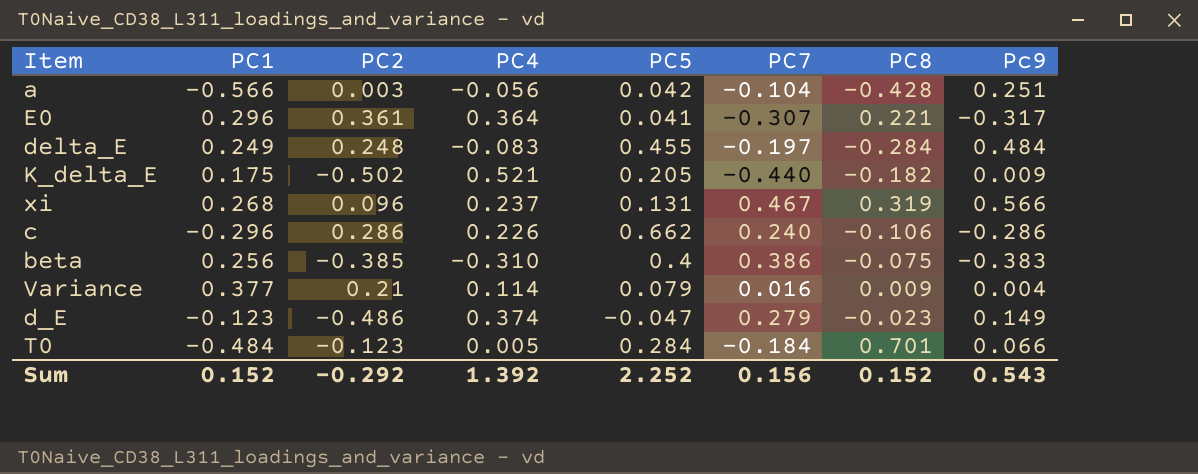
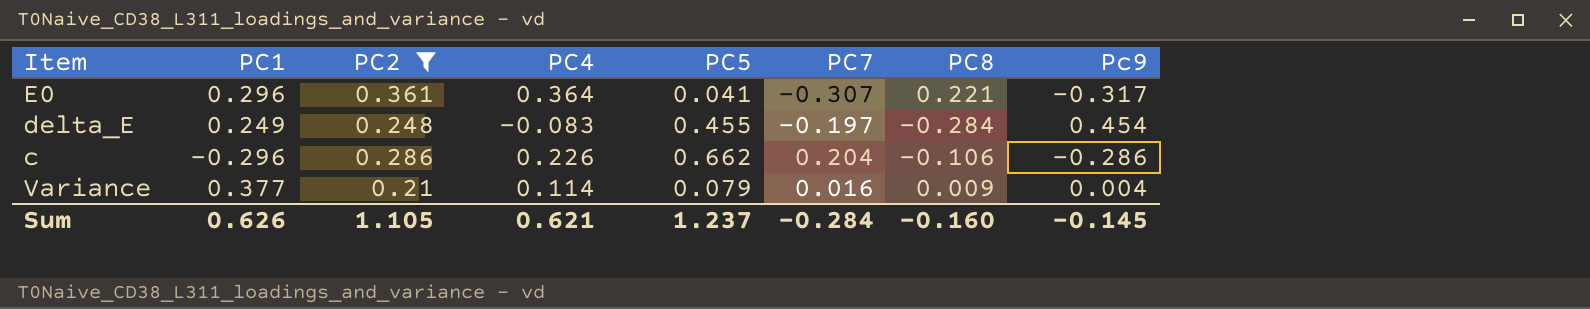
filter: none -> PC2 >= 0.21
delta_E | Pc9: 0.484 -> 0.454
c | PC7: 0.240 -> 0.204
Sum | PC1: 0.152 -> 0.626
Sum | PC2: -0.292 -> 1.105
Sum | PC4: 1.392 -> 0.621
Sum | PC5: 2.252 -> 1.237
Sum | PC7: 0.156 -> -0.284
Sum | PC8: 0.152 -> -0.160
Sum | Pc9: 0.543 -> -0.145

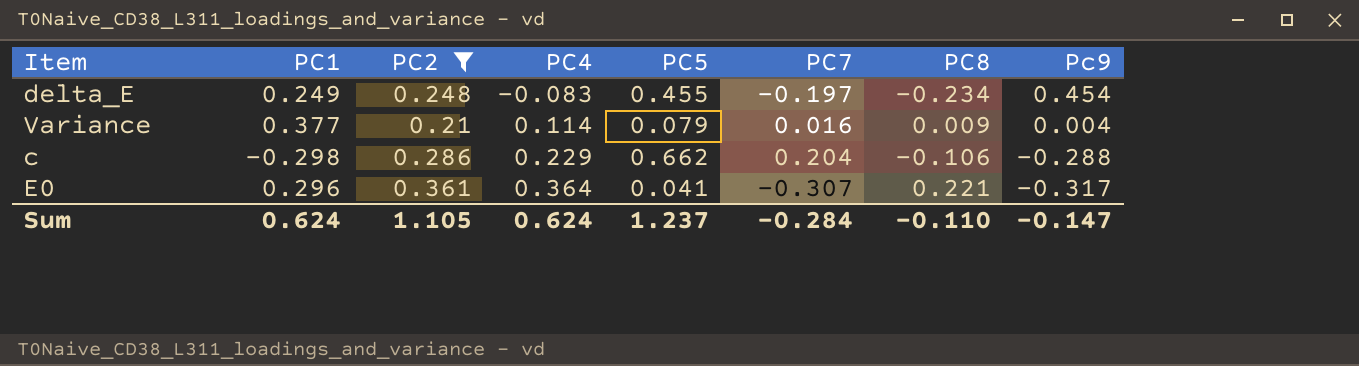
row order: none -> PC4 ascending
delta_E | PC8: -0.284 -> -0.234
c | PC1: -0.296 -> -0.298
c | PC4: 0.226 -> 0.229
c | Pc9: -0.286 -> -0.288
Sum | PC1: 0.626 -> 0.624
Sum | PC4: 0.621 -> 0.624
Sum | PC8: -0.160 -> -0.110
Sum | Pc9: -0.145 -> -0.147

